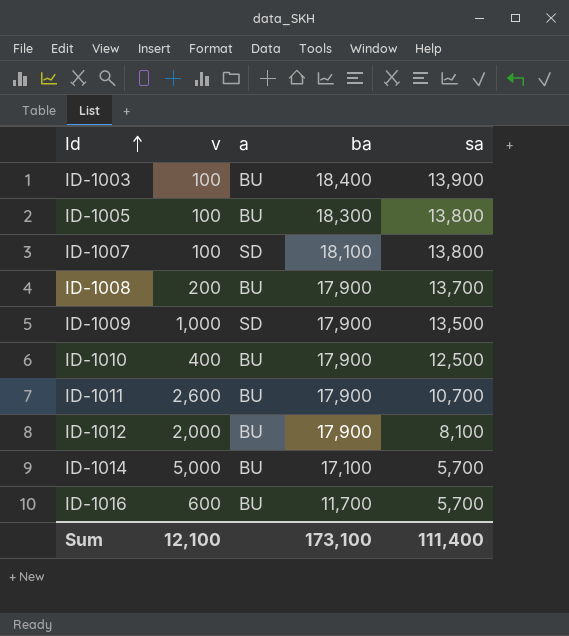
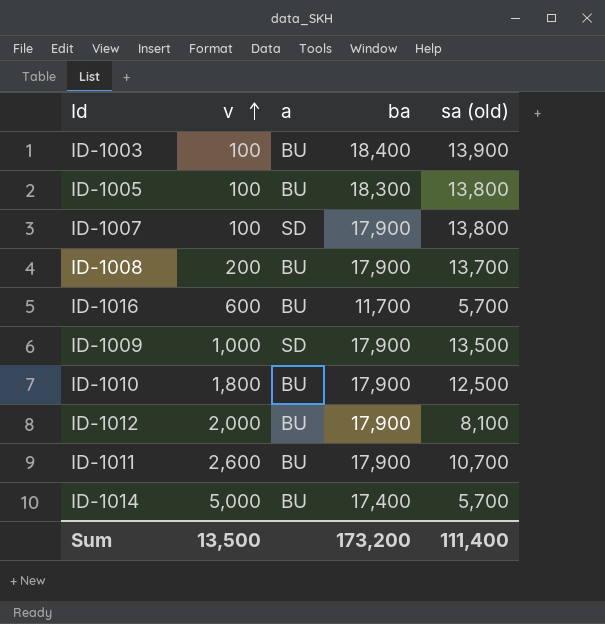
row order: Id ascending -> v ascending
column name: sa -> sa (old)
ID-1007 | ba: 18,100 -> 17,900
ID-1010 | v: 400 -> 1,800
ID-1014 | ba: 17,100 -> 17,400
Sum | v: 12,100 -> 13,500
Sum | ba: 173,100 -> 173,200

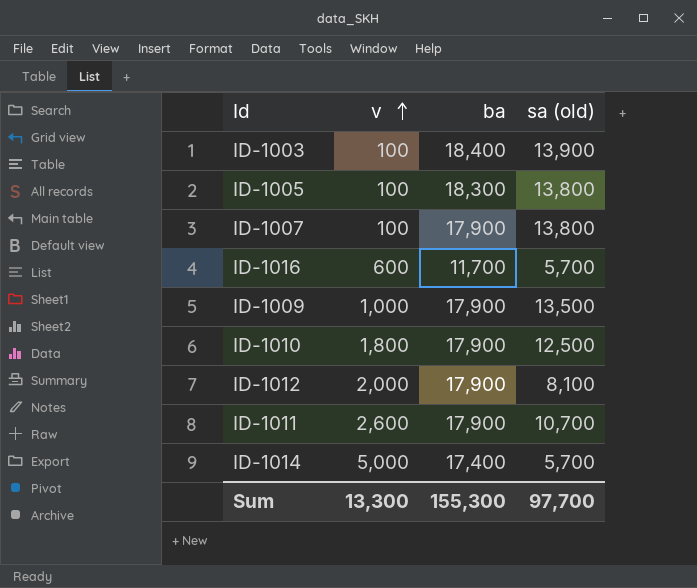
column a | position: 3 -> none
row ID-1008: 200 | BU | 17,900 | 13,700 -> none
Sum | v: 13,500 -> 13,300
Sum | ba: 173,200 -> 155,300
Sum | sa (old): 111,400 -> 97,700

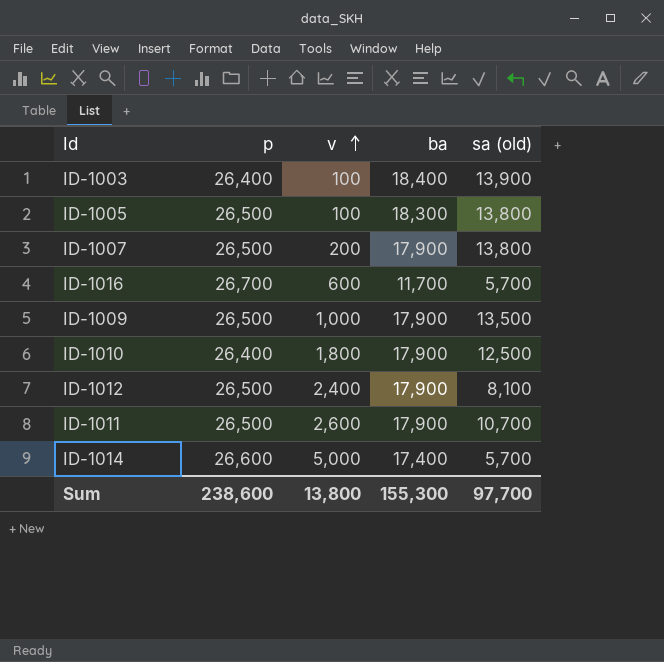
column p | position: none -> 2
ID-1007 | v: 100 -> 200
ID-1012 | v: 2,000 -> 2,400
Sum | v: 13,300 -> 13,800

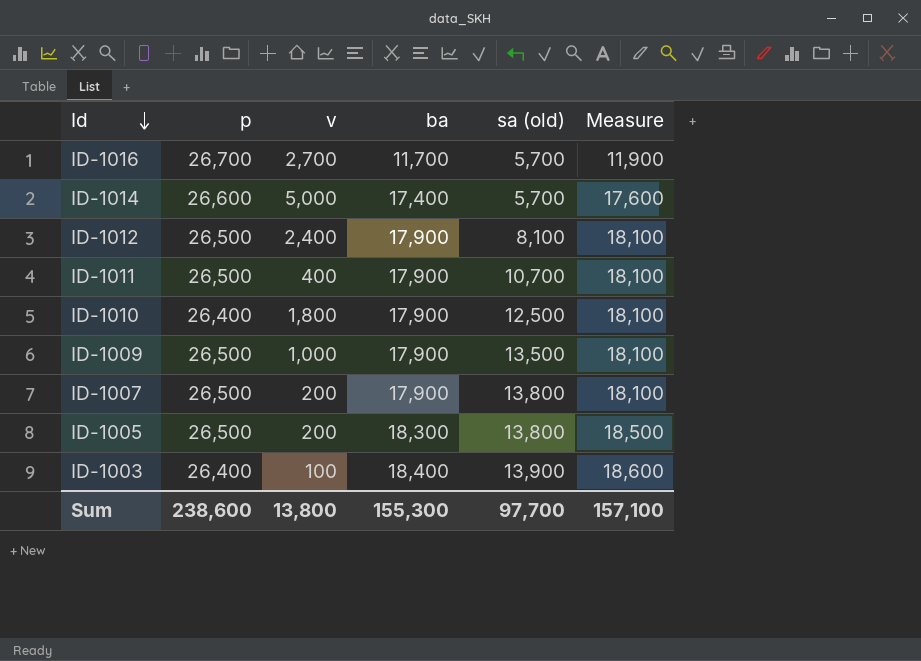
row order: v ascending -> Id descending
column Measure | formula: none -> [ba] + 200
ID-1016 | v: 600 -> 2,700
ID-1011 | v: 2,600 -> 400
ID-1005 | v: 100 -> 200

